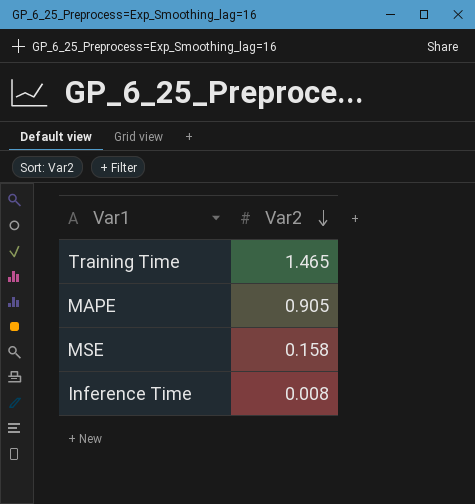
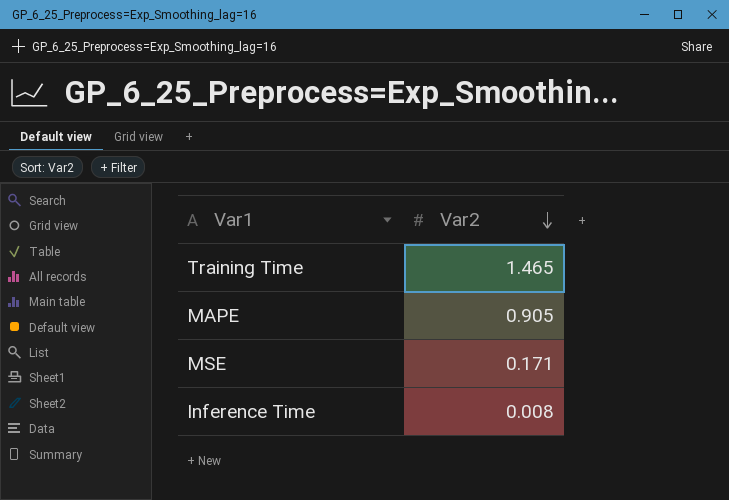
MSE | Var2: 0.158 -> 0.171

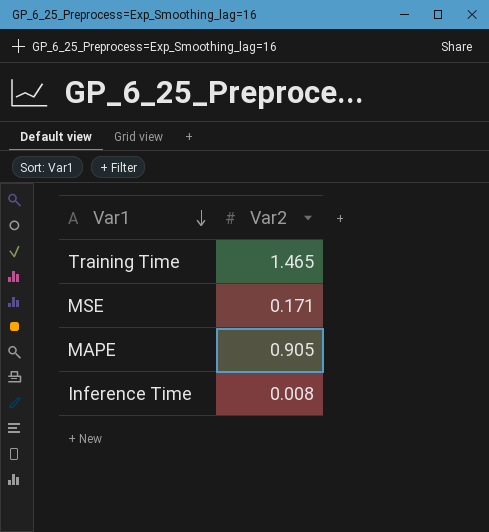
row order: Var2 descending -> Var1 descending

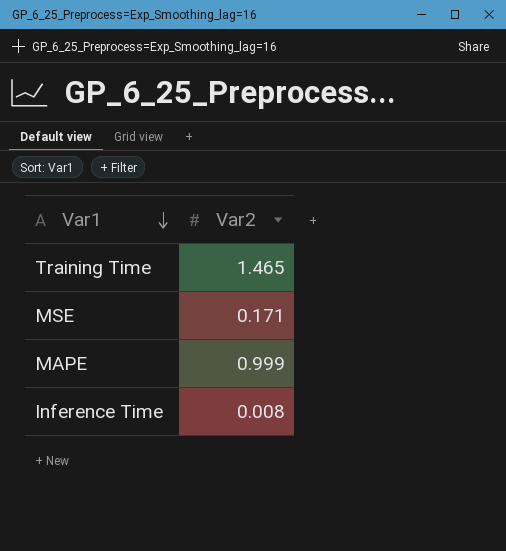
MAPE | Var2: 0.905 -> 0.999

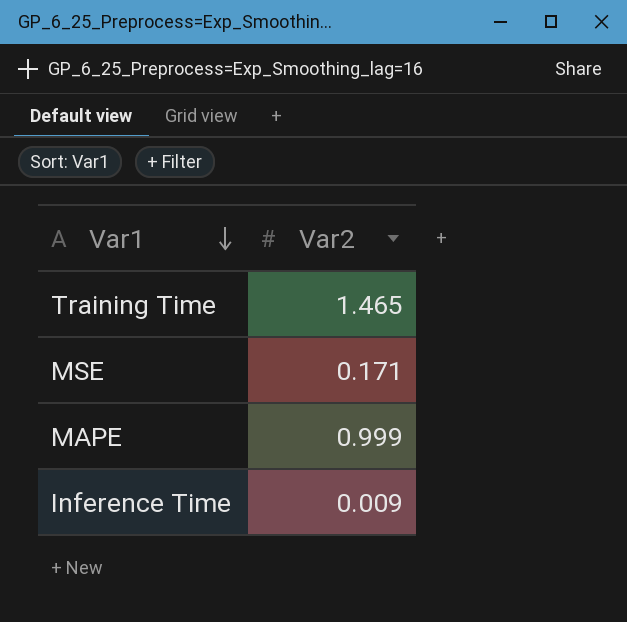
Inference Time | Var2: 0.008 -> 0.009

